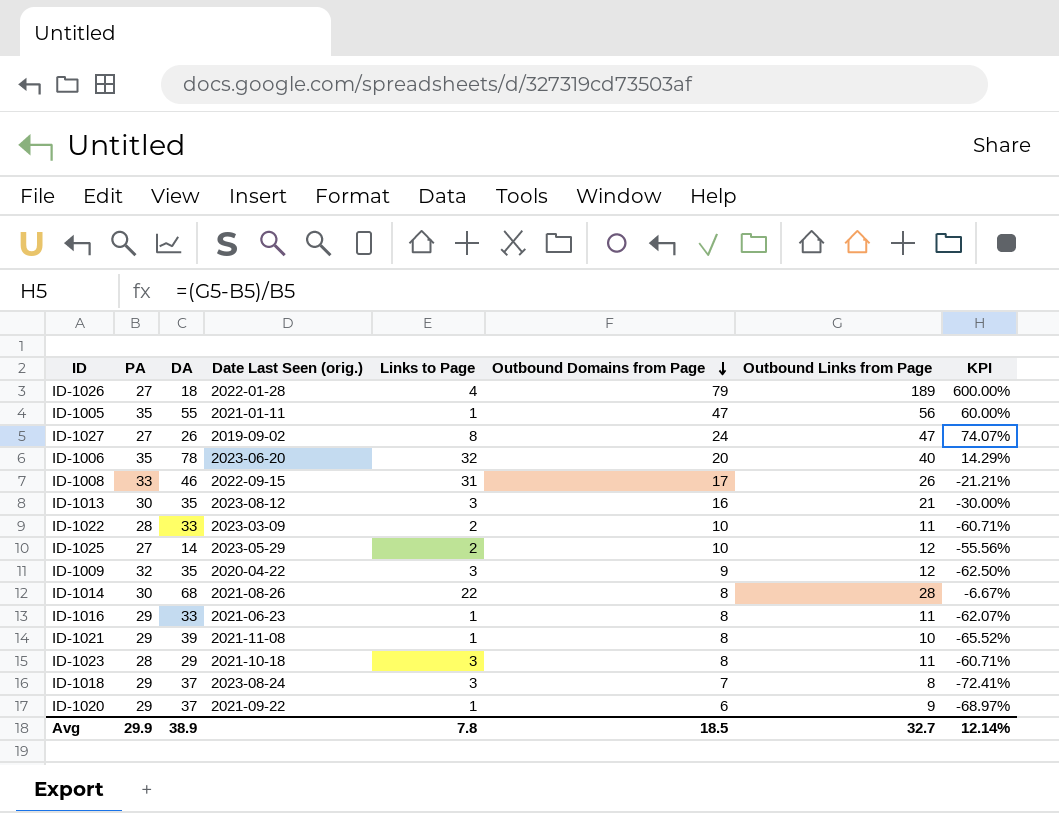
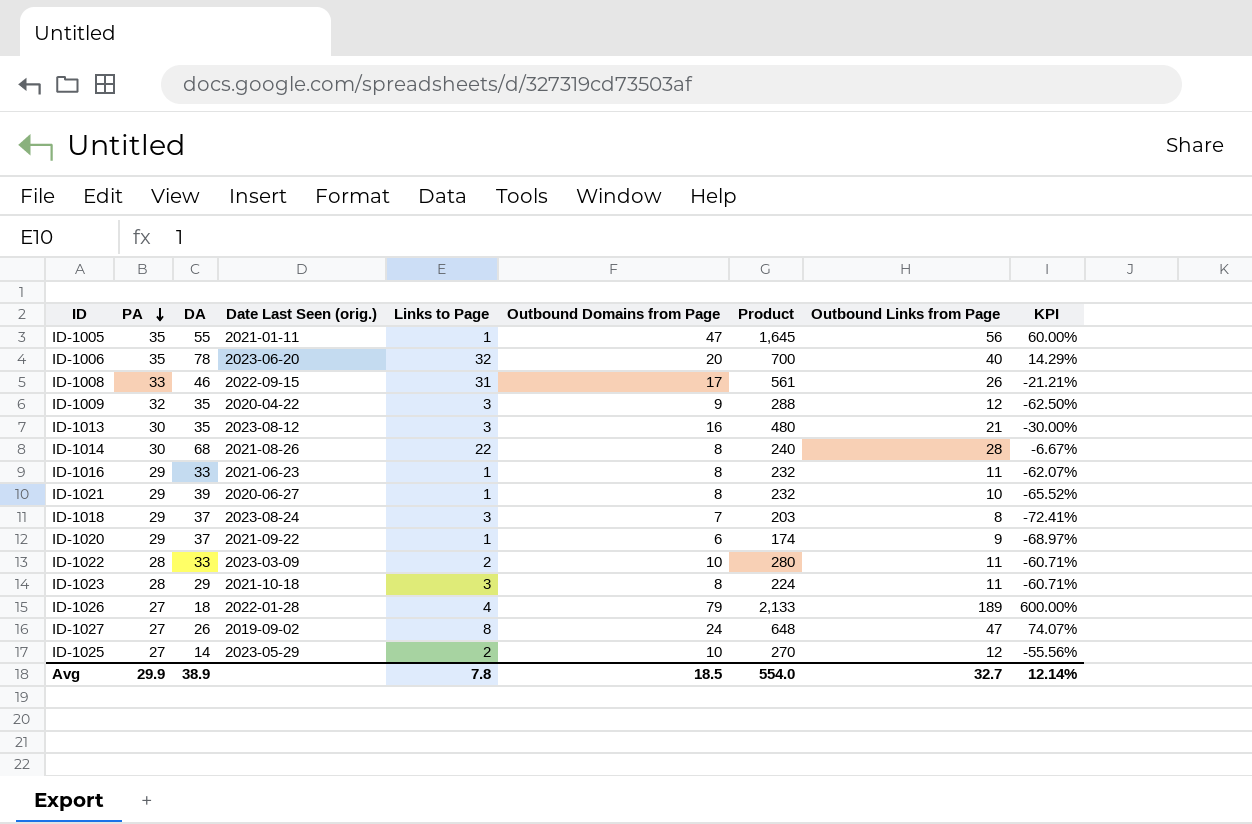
row order: Outbound Domains from Page descending -> PA descending
column Product | formula: none -> [PA] * [Outbound Domains from Page]
ID-1021 | Date Last Seen (orig.): 2021-11-08 -> 2020-06-27

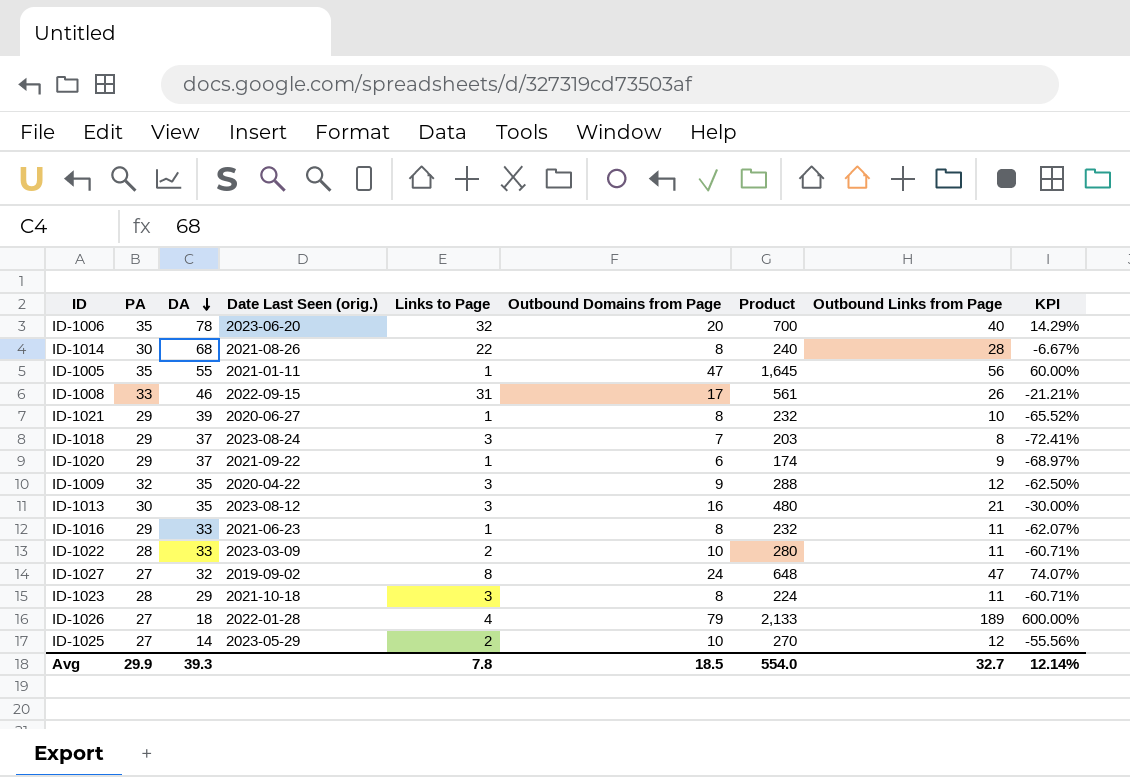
row order: PA descending -> DA descending
ID-1027 | DA: 26 -> 32
Avg | DA: 38.9 -> 39.3

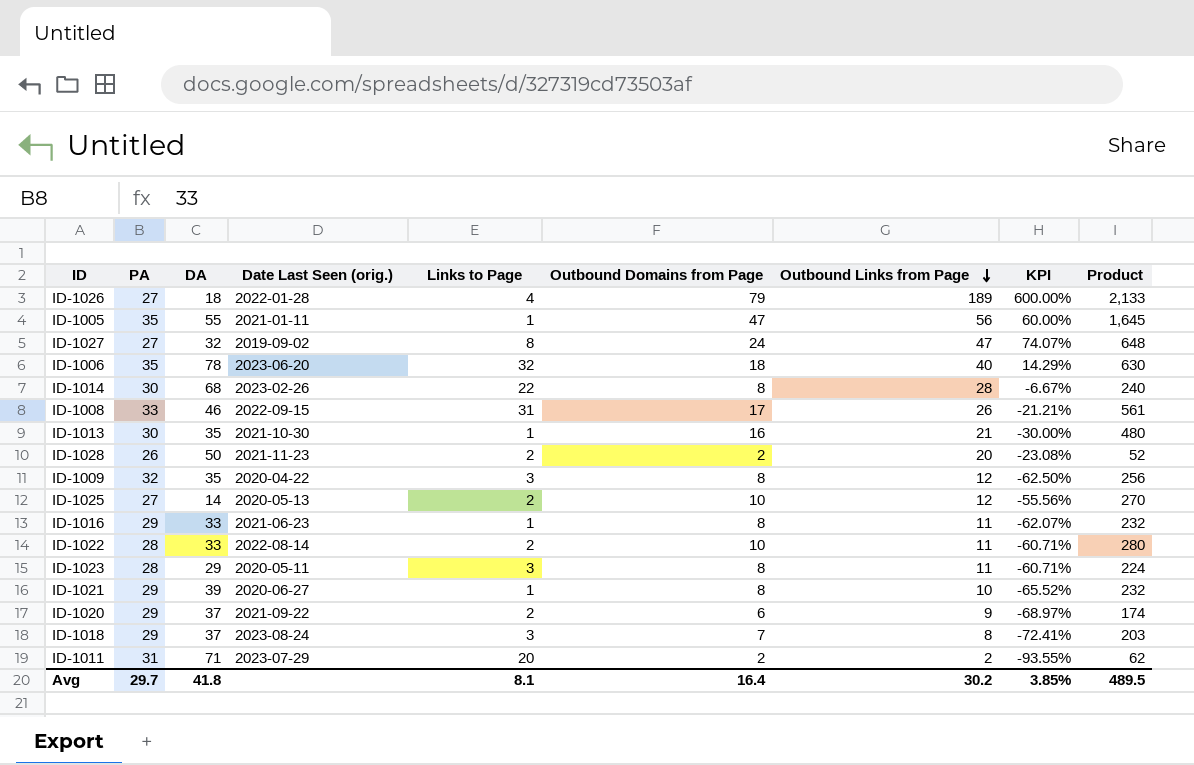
row order: DA descending -> Outbound Links from Page descending
column Product | position: 7 -> 9
ID-1006 | Outbound Domains from Page: 20 -> 18
ID-1006 | Product: 700 -> 630
ID-1014 | Date Last Seen (orig.): 2021-08-26 -> 2023-02-26
ID-1013 | Date Last Seen (orig.): 2023-08-12 -> 2021-10-30
ID-1013 | Links to Page: 3 -> 1
row ID-1028: none -> 26 | 50 | 2021-11-23 | 2 | 2 | 20 | -23.08% | 52
ID-1009 | Outbound Domains from Page: 9 -> 8
ID-1009 | Product: 288 -> 256
ID-1025 | Date Last Seen (orig.): 2023-05-29 -> 2020-05-13
ID-1022 | Date Last Seen (orig.): 2023-03-09 -> 2022-08-14
ID-1023 | Date Last Seen (orig.): 2021-10-18 -> 2020-05-11
ID-1020 | Links to Page: 1 -> 2
row ID-1011: none -> 31 | 71 | 2023-07-29 | 20 | 2 | 2 | -93.55% | 62
Avg | PA: 29.9 -> 29.7
Avg | DA: 39.3 -> 41.8
Avg | Links to Page: 7.8 -> 8.1
Avg | Outbound Domains from Page: 18.5 -> 16.4
Avg | Outbound Links from Page: 32.7 -> 30.2
Avg | KPI: 12.14% -> 3.85%
Avg | Product: 554.0 -> 489.5

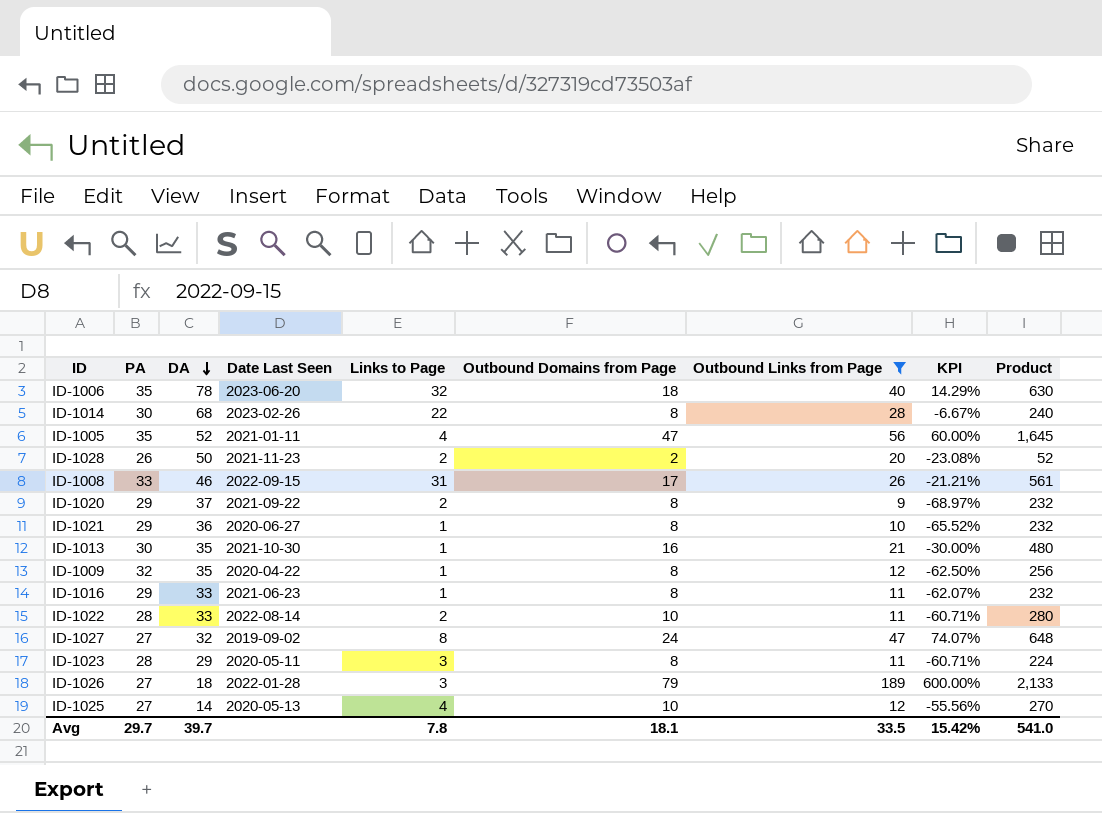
filter: none -> Outbound Links from Page >= 9
row order: Outbound Links from Page descending -> DA descending
column name: Date Last Seen (orig.) -> Date Last Seen
ID-1005 | DA: 55 -> 52
ID-1005 | Links to Page: 1 -> 4
ID-1020 | Outbound Domains from Page: 6 -> 8
ID-1020 | Product: 174 -> 232
ID-1021 | DA: 39 -> 36
ID-1009 | Links to Page: 3 -> 1
ID-1026 | Links to Page: 4 -> 3
ID-1025 | Links to Page: 2 -> 4
Avg | DA: 41.8 -> 39.7
Avg | Links to Page: 8.1 -> 7.8
Avg | Outbound Domains from Page: 16.4 -> 18.1
Avg | Outbound Links from Page: 30.2 -> 33.5
Avg | KPI: 3.85% -> 15.42%
Avg | Product: 489.5 -> 541.0

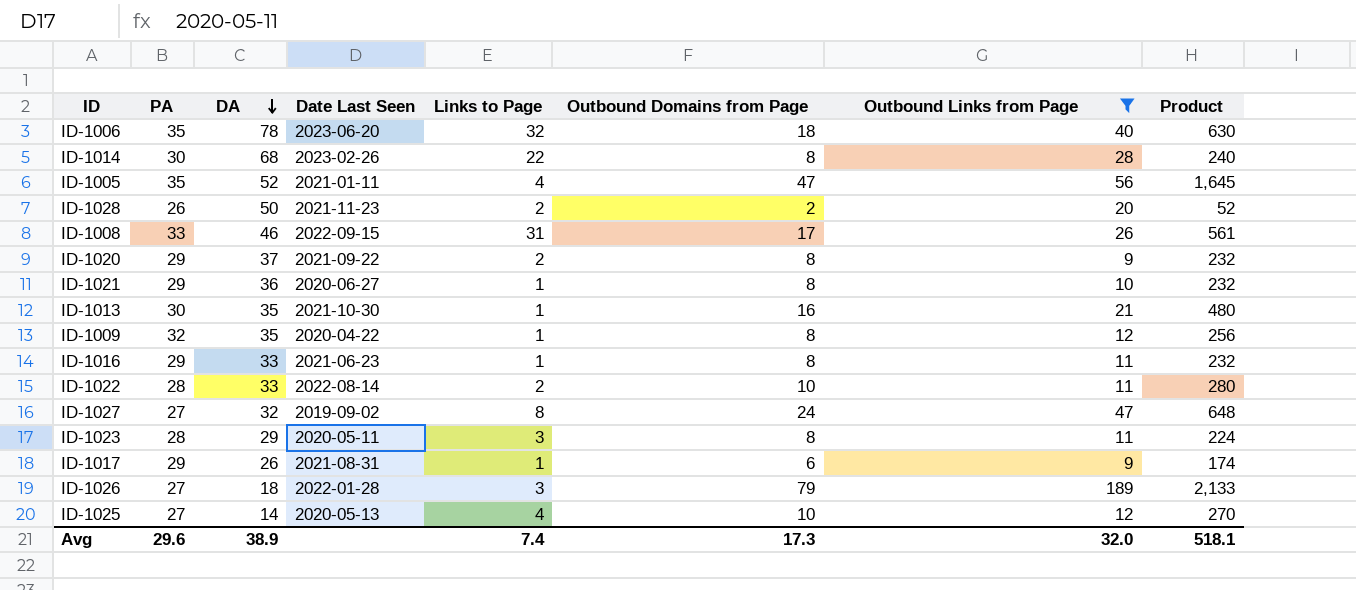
column KPI | formula: ([Outbound Links from Page] - [PA]) / [PA] -> none
row ID-1017: none -> 29 | 26 | 2021-08-31 | 1 | 6 | 9 | 174
Avg | PA: 29.7 -> 29.6
Avg | DA: 39.7 -> 38.9
Avg | Links to Page: 7.8 -> 7.4
Avg | Outbound Domains from Page: 18.1 -> 17.3
Avg | Outbound Links from Page: 33.5 -> 32.0
Avg | Product: 541.0 -> 518.1

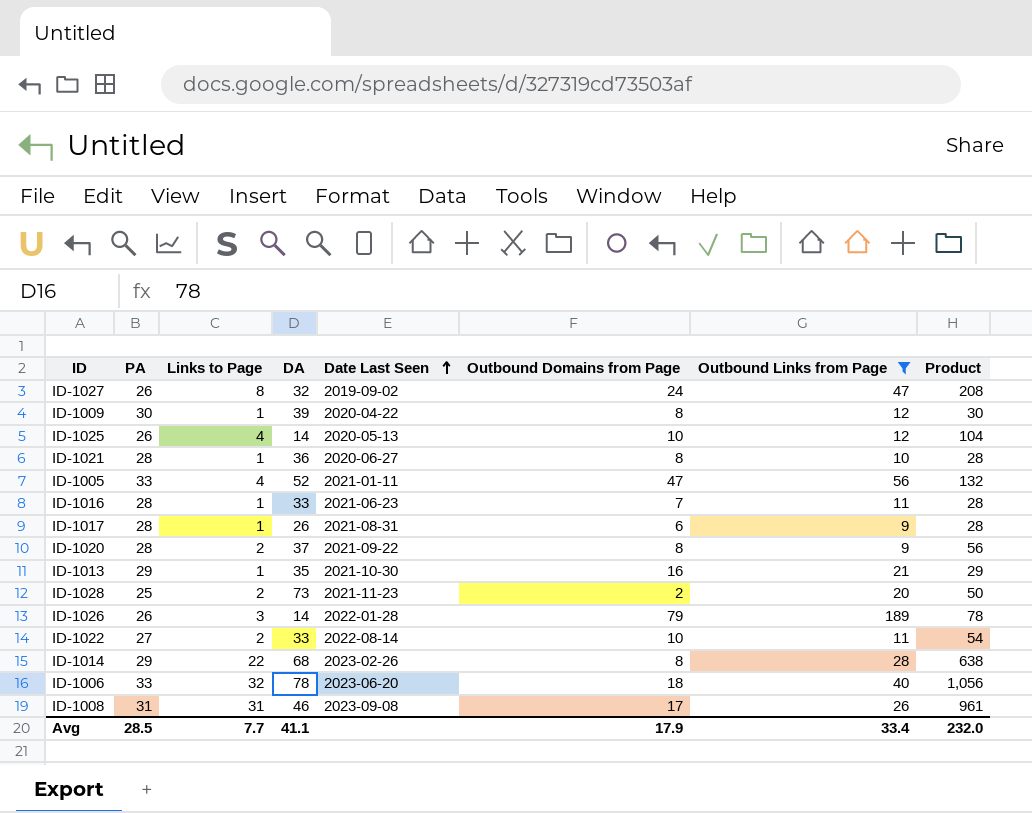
row order: DA descending -> Date Last Seen ascending
column Links to Page | position: 5 -> 3
column Product | formula: [PA] * [Outbound Domains from Page] -> [PA] * [Links to Page]
row ID-1023: 28 | 29 | 2020-05-11 | 3 | 8 | 11 | 224 -> none
ID-1027 | PA: 27 -> 26
ID-1009 | PA: 32 -> 30
ID-1009 | DA: 35 -> 39
ID-1025 | PA: 27 -> 26
ID-1021 | PA: 29 -> 28
ID-1005 | PA: 35 -> 33
ID-1016 | PA: 29 -> 28
ID-1016 | Outbound Domains from Page: 8 -> 7
ID-1017 | PA: 29 -> 28
ID-1020 | PA: 29 -> 28
ID-1013 | PA: 30 -> 29
ID-1028 | PA: 26 -> 25
ID-1028 | DA: 50 -> 73
ID-1026 | PA: 27 -> 26
ID-1026 | DA: 18 -> 14
ID-1022 | PA: 28 -> 27
ID-1014 | PA: 30 -> 29
ID-1006 | PA: 35 -> 33
ID-1008 | PA: 33 -> 31
ID-1008 | Date Last Seen: 2022-09-15 -> 2023-09-08
Avg | PA: 29.6 -> 28.5
Avg | Links to Page: 7.4 -> 7.7
Avg | DA: 38.9 -> 41.1
Avg | Outbound Domains from Page: 17.3 -> 17.9
Avg | Outbound Links from Page: 32.0 -> 33.4
Avg | Product: 518.1 -> 232.0

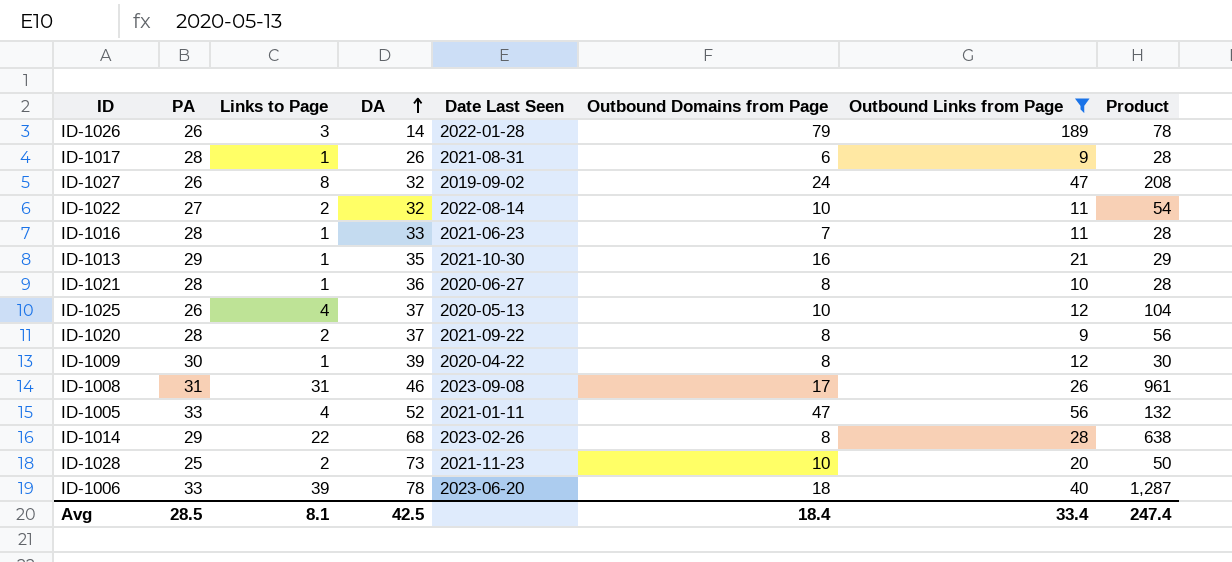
row order: Date Last Seen ascending -> DA ascending
ID-1022 | DA: 33 -> 32
ID-1025 | DA: 14 -> 37
ID-1028 | Outbound Domains from Page: 2 -> 10
ID-1006 | Links to Page: 32 -> 39
ID-1006 | Product: 1,056 -> 1,287
Avg | Links to Page: 7.7 -> 8.1
Avg | DA: 41.1 -> 42.5
Avg | Outbound Domains from Page: 17.9 -> 18.4
Avg | Product: 232.0 -> 247.4

